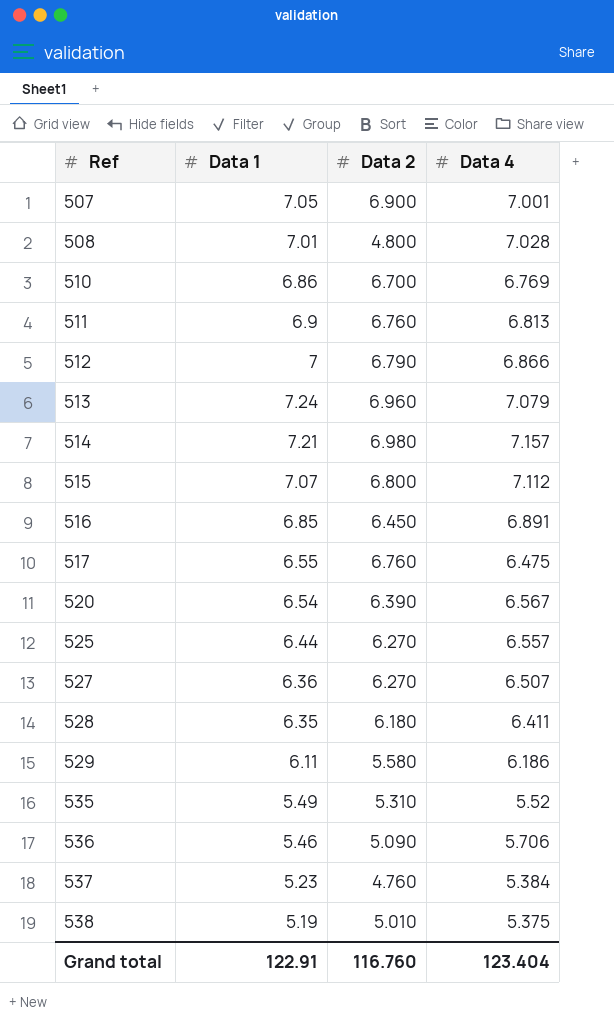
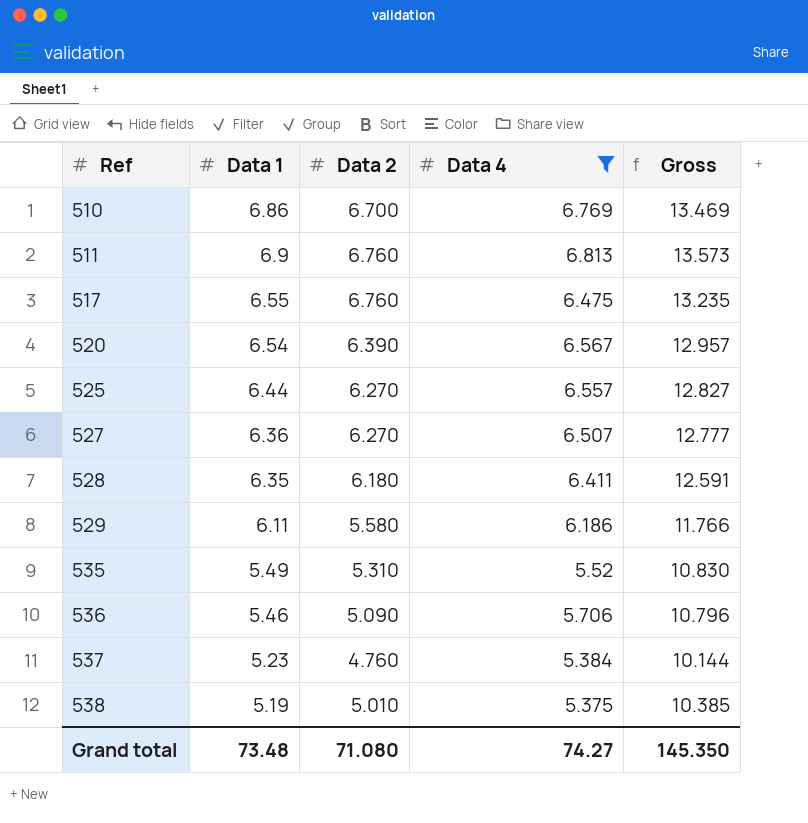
filter: none -> Data 4 <= 6.813
column Gross | formula: none -> [Data 2] + [Data 4]
Grand total | Data 1: 122.91 -> 73.48
Grand total | Data 2: 116.760 -> 71.080
Grand total | Data 4: 123.404 -> 74.27

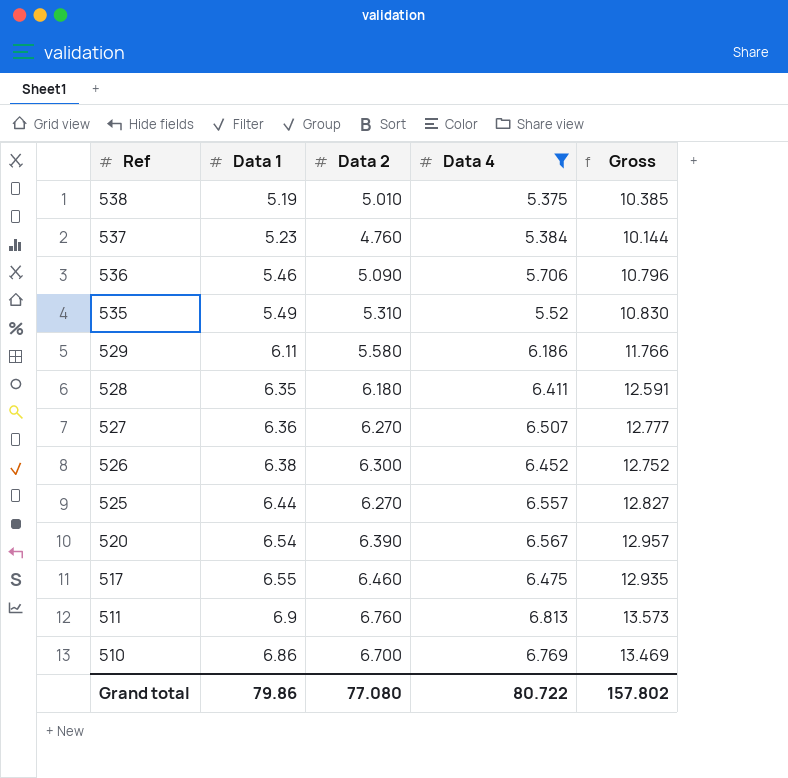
row order: Ref ascending -> Ref descending
row 526: none -> 6.38 | 6.300 | 6.452 | 12.752
517 | Data 2: 6.760 -> 6.460
517 | Gross: 13.235 -> 12.935
Grand total | Data 1: 73.48 -> 79.86
Grand total | Data 2: 71.080 -> 77.080
Grand total | Data 4: 74.27 -> 80.722
Grand total | Gross: 145.350 -> 157.802

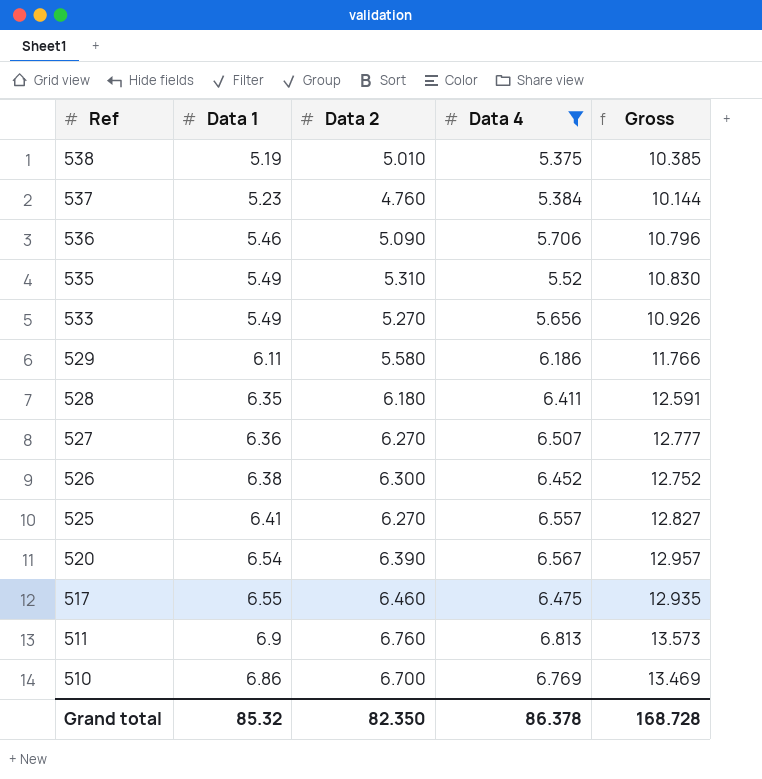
row 533: none -> 5.49 | 5.270 | 5.656 | 10.926
525 | Data 1: 6.44 -> 6.41
Grand total | Data 1: 79.86 -> 85.32
Grand total | Data 2: 77.080 -> 82.350
Grand total | Data 4: 80.722 -> 86.378
Grand total | Gross: 157.802 -> 168.728

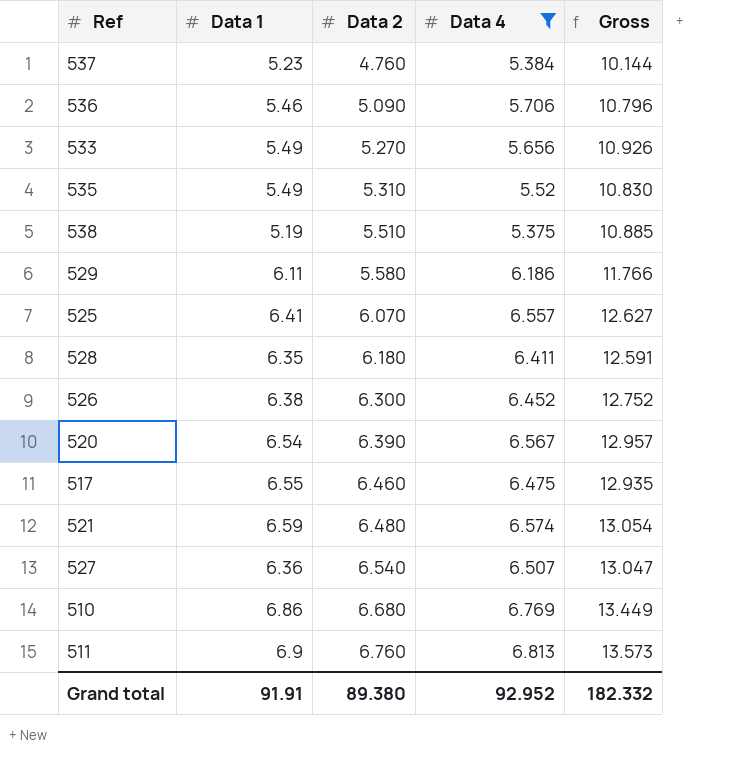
row order: Ref descending -> Data 2 ascending
538 | Data 2: 5.010 -> 5.510
538 | Gross: 10.385 -> 10.885
525 | Data 2: 6.270 -> 6.070
525 | Gross: 12.827 -> 12.627
row 521: none -> 6.59 | 6.480 | 6.574 | 13.054
527 | Data 2: 6.270 -> 6.540
527 | Gross: 12.777 -> 13.047
510 | Data 2: 6.700 -> 6.680
510 | Gross: 13.469 -> 13.449
Grand total | Data 1: 85.32 -> 91.91
Grand total | Data 2: 82.350 -> 89.380
Grand total | Data 4: 86.378 -> 92.952
Grand total | Gross: 168.728 -> 182.332

